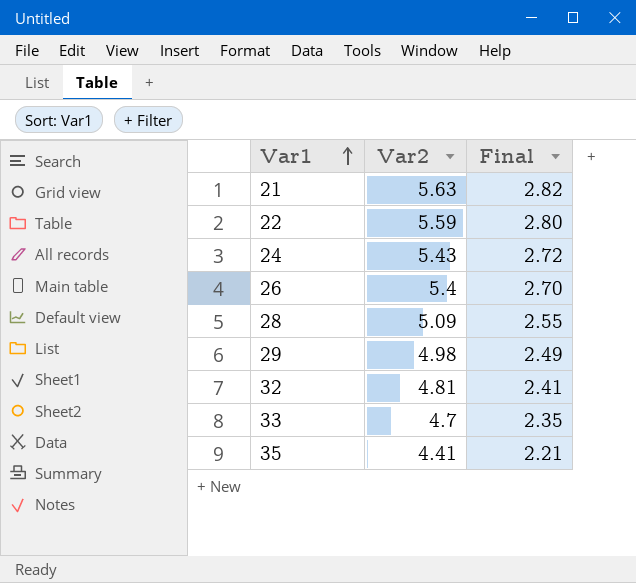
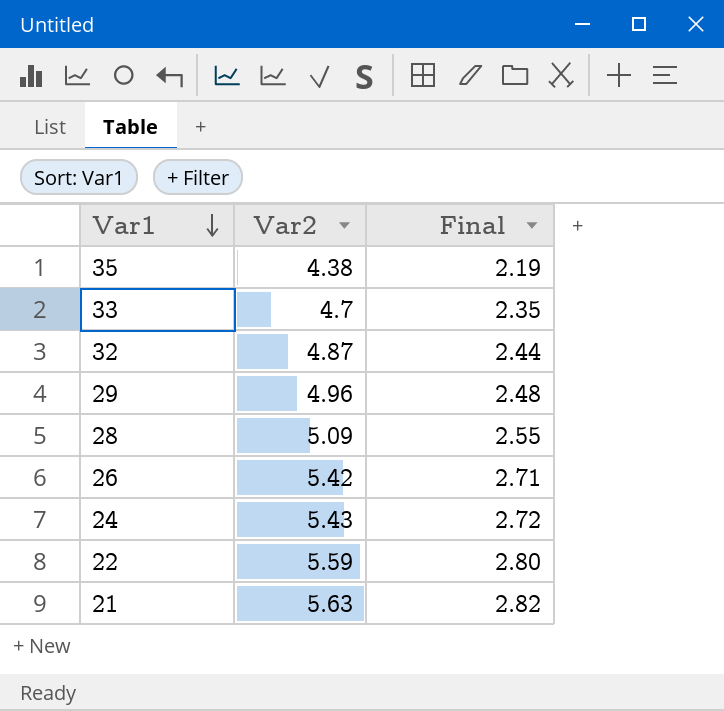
row order: Var1 ascending -> Var1 descending
35 | Var2: 4.41 -> 4.38
35 | Final: 2.21 -> 2.19
32 | Var2: 4.81 -> 4.87
32 | Final: 2.41 -> 2.44
29 | Var2: 4.98 -> 4.96
29 | Final: 2.49 -> 2.48
26 | Var2: 5.4 -> 5.42
26 | Final: 2.70 -> 2.71

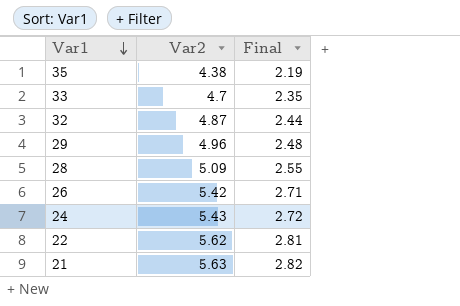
22 | Var2: 5.59 -> 5.62
22 | Final: 2.80 -> 2.81

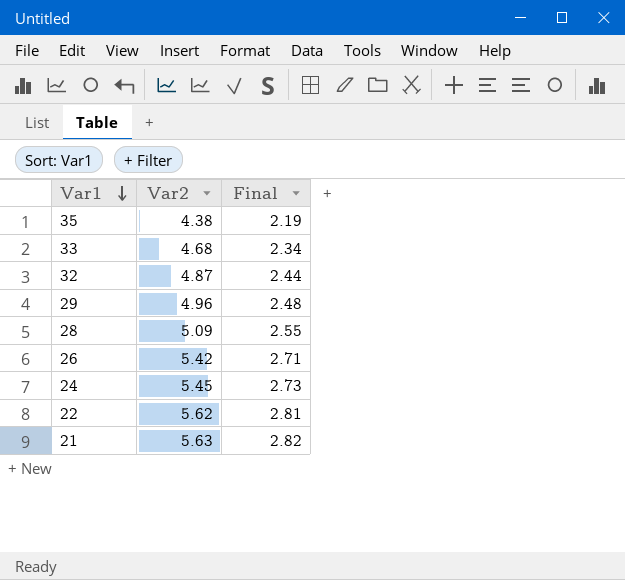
33 | Var2: 4.7 -> 4.68
33 | Final: 2.35 -> 2.34
24 | Var2: 5.43 -> 5.45
24 | Final: 2.72 -> 2.73

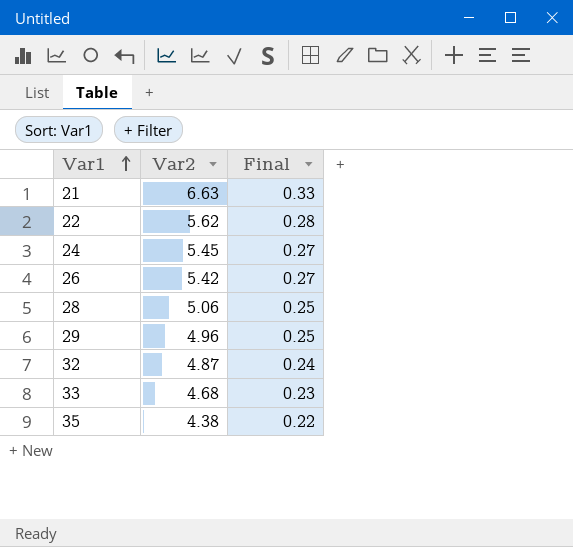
row order: Var1 descending -> Var1 ascending
column Final | formula: [Var2] * 0.5 -> [Var2] * 0.05
21 | Var2: 5.63 -> 6.63
28 | Var2: 5.09 -> 5.06

